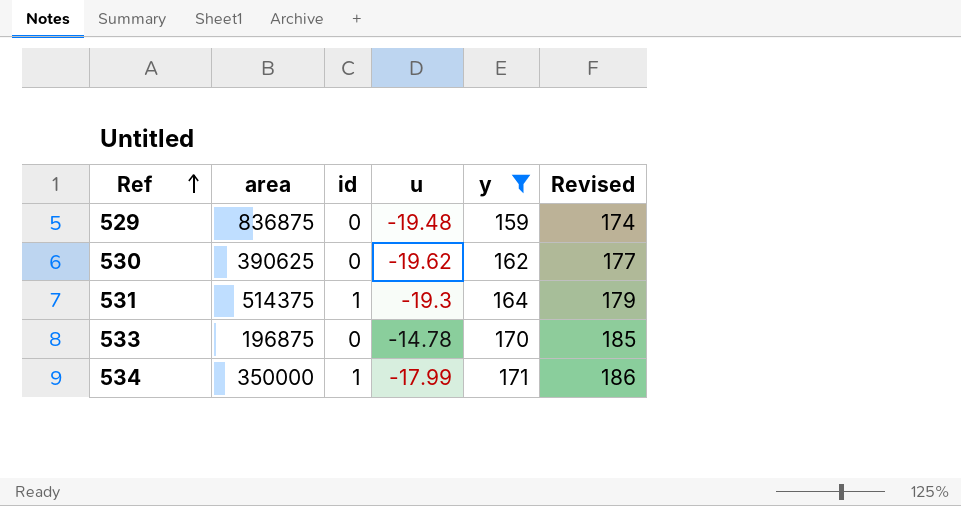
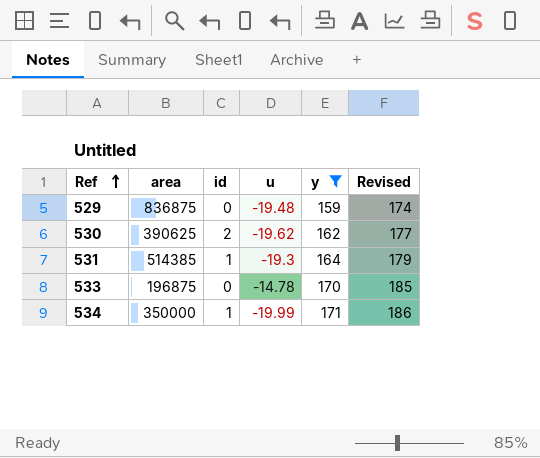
530 | id: 0 -> 2
531 | area: 514375 -> 514385
534 | u: -17.99 -> -19.99

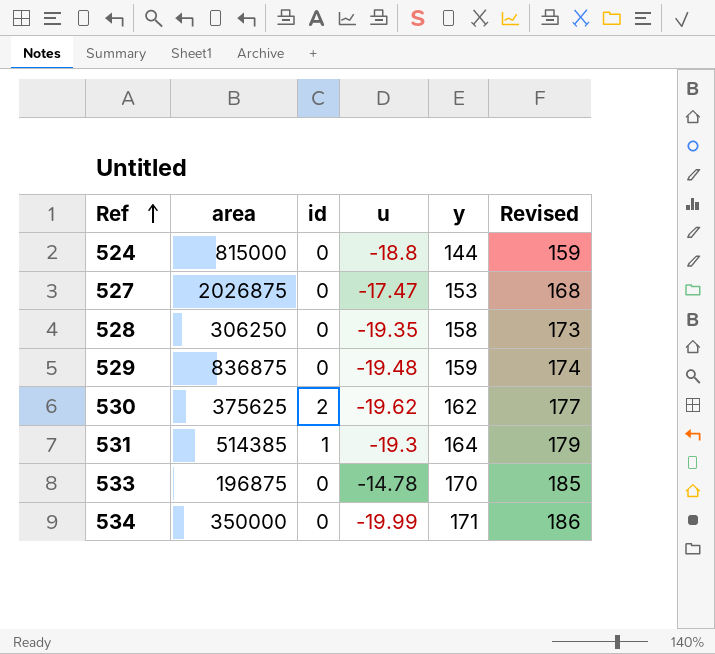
filter: y >= 159 -> none
530 | area: 390625 -> 375625
534 | id: 1 -> 0

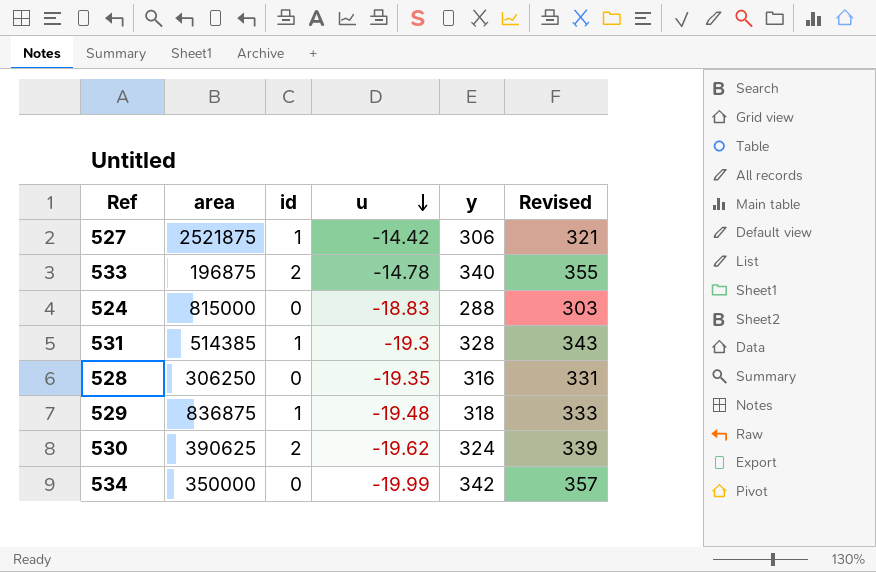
row order: Ref ascending -> u descending
527 | area: 2026875 -> 2521875
527 | id: 0 -> 1
527 | u: -17.47 -> -14.42
527 | y: 153 -> 306
527 | Revised: 168 -> 321
533 | id: 0 -> 2
533 | y: 170 -> 340
533 | Revised: 185 -> 355
524 | u: -18.8 -> -18.83
524 | y: 144 -> 288
524 | Revised: 159 -> 303
531 | y: 164 -> 328
531 | Revised: 179 -> 343
528 | y: 158 -> 316
528 | Revised: 173 -> 331
529 | id: 0 -> 1
529 | y: 159 -> 318
529 | Revised: 174 -> 333
530 | area: 375625 -> 390625
530 | y: 162 -> 324
530 | Revised: 177 -> 339
534 | y: 171 -> 342
534 | Revised: 186 -> 357

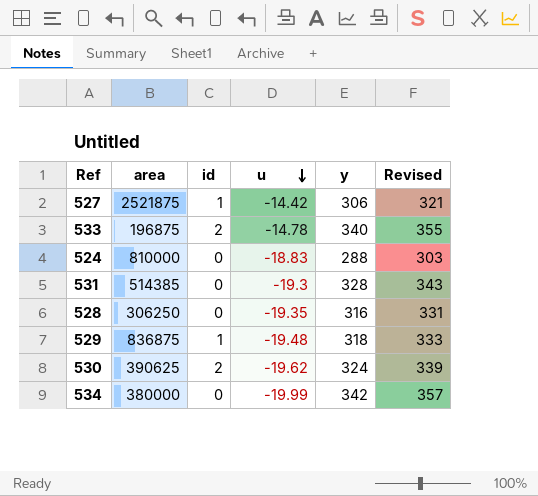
524 | area: 815000 -> 810000
531 | id: 1 -> 0
534 | area: 350000 -> 380000

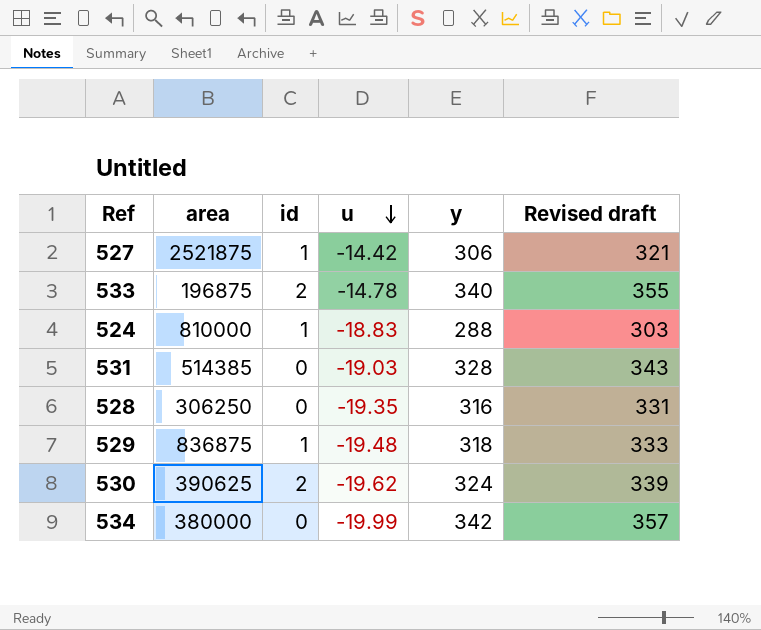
column name: Revised -> Revised draft
524 | id: 0 -> 1
531 | u: -19.3 -> -19.03

